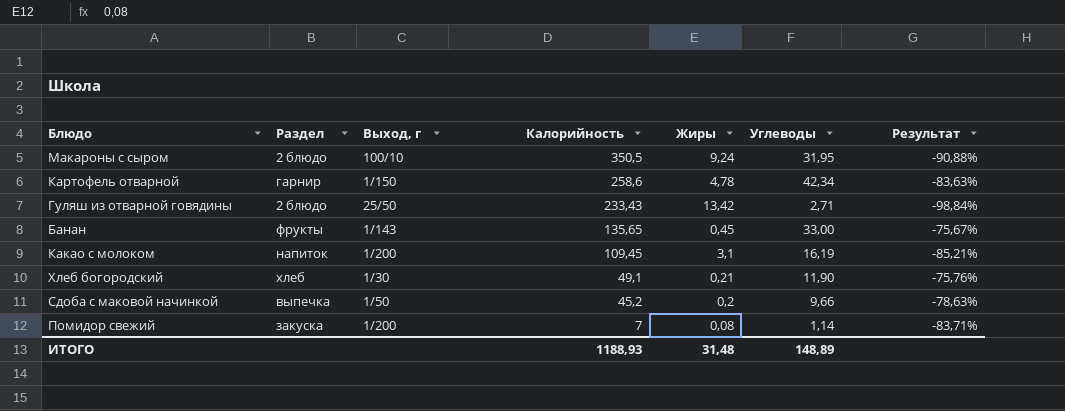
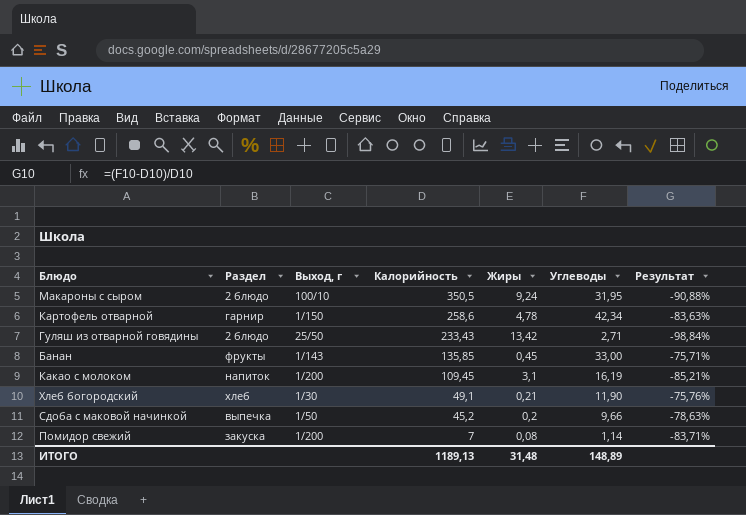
Банан | Калорийность: 135,65 -> 135,85
Банан | Результат: -75,67% -> -75,71%
ИТОГО | Калорийность: 1188,93 -> 1189,13

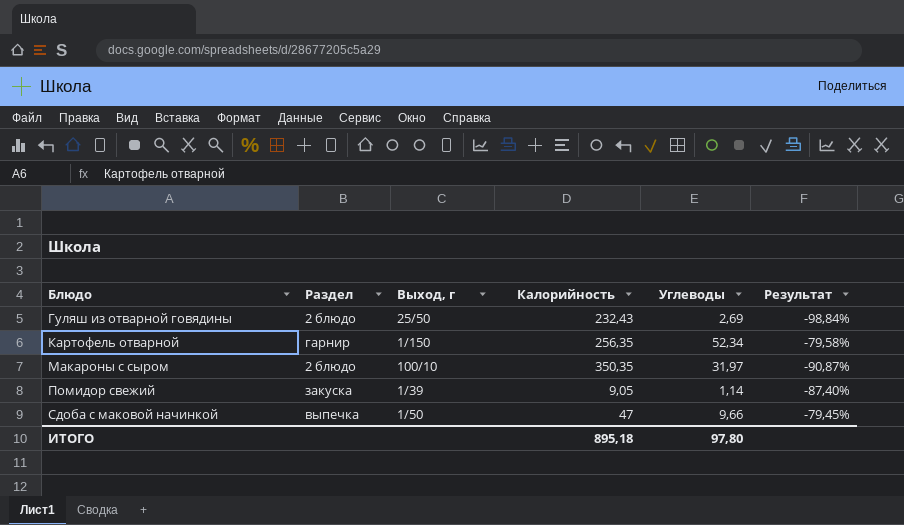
row order: Калорийность descending -> Блюдо ascending
column Жиры | position: 5 -> none
row Банан: фрукты | 1/143 | 135,85 | 0,45 | 33,00 | -75,71% -> none
row Какао с молоком: напиток | 1/200 | 109,45 | 3,1 | 16,19 | -85,21% -> none
row Хлеб богородский: хлеб | 1/30 | 49,1 | 0,21 | 11,90 | -75,76% -> none
Гуляш из отварной говядины | Калорийность: 233,43 -> 232,43
Гуляш из отварной говядины | Углеводы: 2,71 -> 2,69
Картофель отварной | Калорийность: 258,6 -> 256,35
Картофель отварной | Углеводы: 42,34 -> 52,34
Картофель отварной | Результат: -83,63% -> -79,58%
Макароны с сыром | Калорийность: 350,5 -> 350,35
Макароны с сыром | Углеводы: 31,95 -> 31,97
Макароны с сыром | Результат: -90,88% -> -90,87%
Помидор свежий | Выход, г: 1/200 -> 1/39
Помидор свежий | Калорийность: 7 -> 9,05
Помидор свежий | Результат: -83,71% -> -87,40%
Сдоба с маковой начинкой | Калорийность: 45,2 -> 47
Сдоба с маковой начинкой | Результат: -78,63% -> -79,45%
ИТОГО | Калорийность: 1189,13 -> 895,18
ИТОГО | Углеводы: 148,89 -> 97,80

